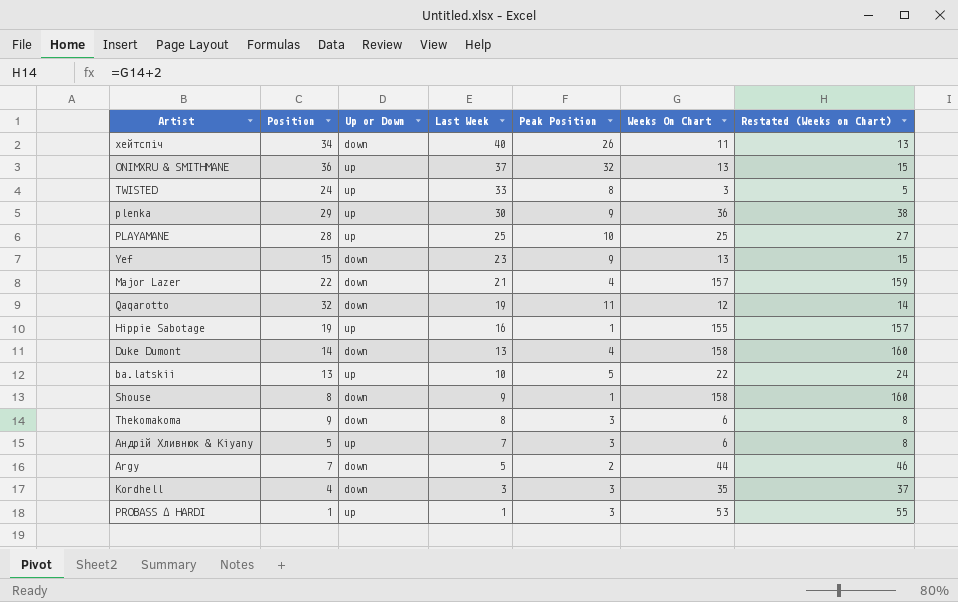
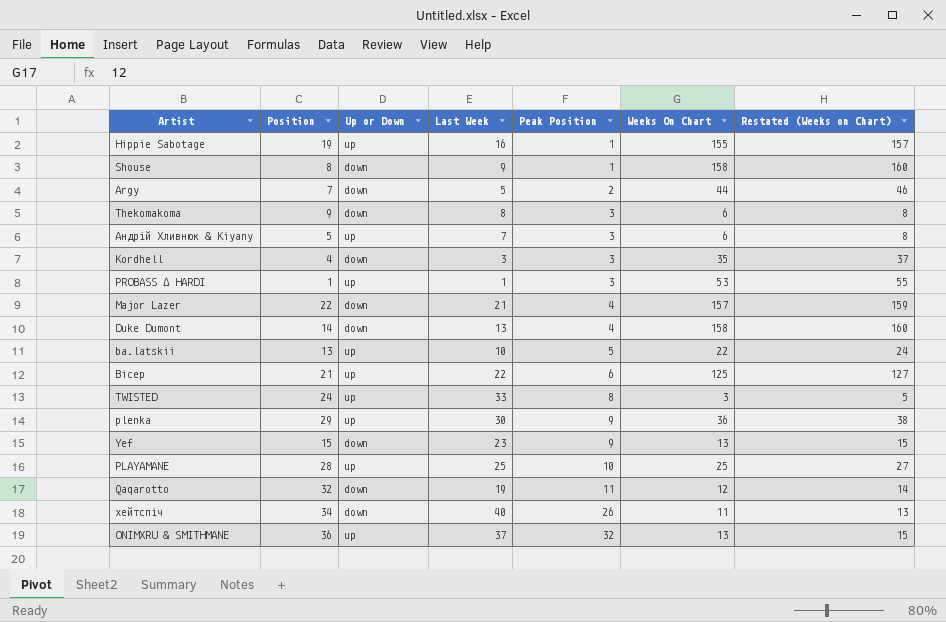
row order: Last Week descending -> Peak Position ascending
row Bicep: none -> 21 | up | 22 | 6 | 125 | 127

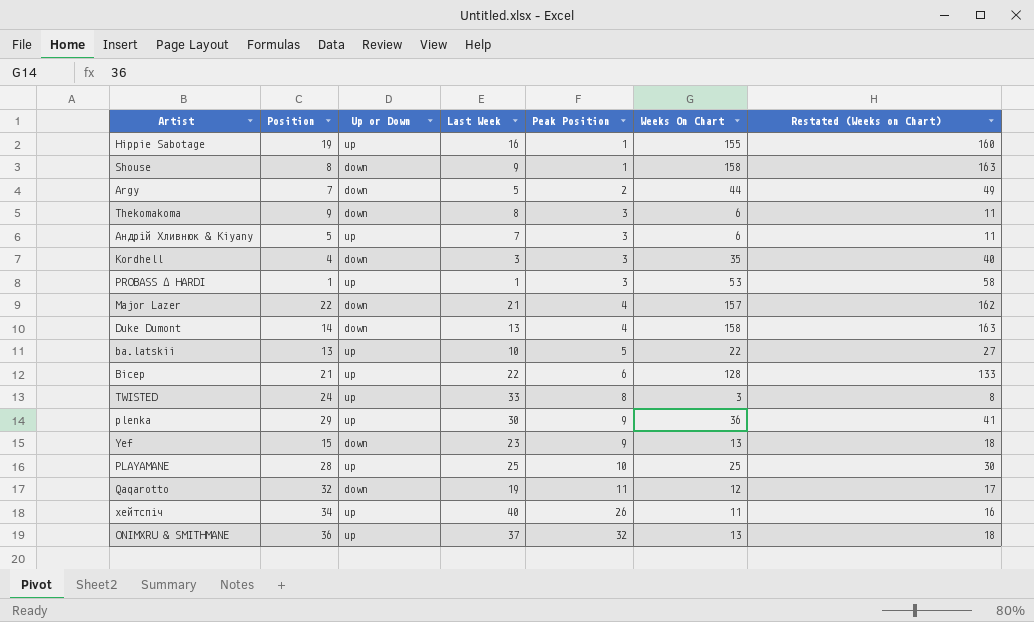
column Restated (Weeks on Chart) | formula: [Weeks On Chart] + 2 -> [Weeks On Chart] + 5
Bicep | Weeks On Chart: 125 -> 128
хейтспіч | Up or Down: down -> up

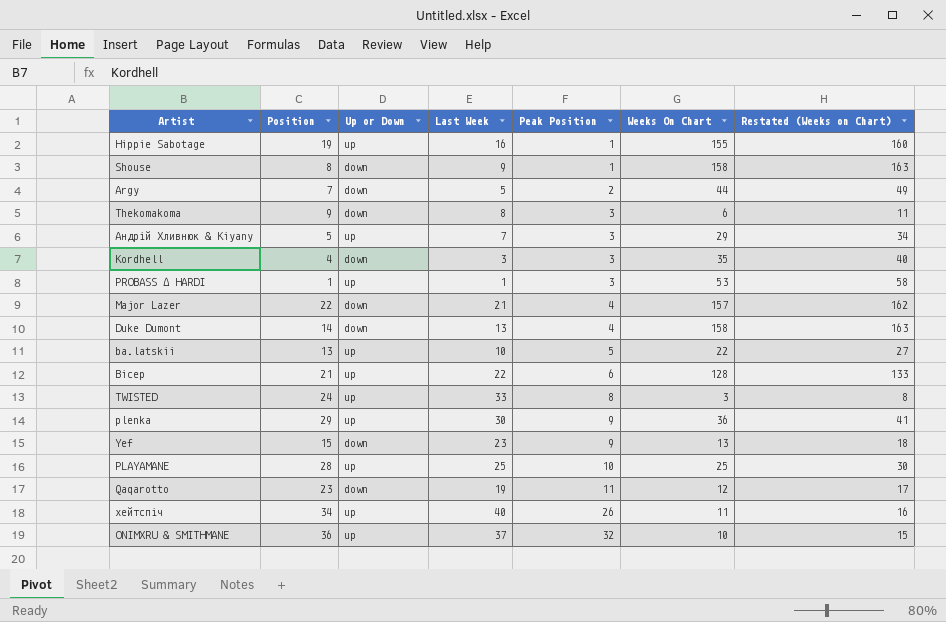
Андрій Хливнюк & Kiyany | Weeks On Chart: 6 -> 29
Андрій Хливнюк & Kiyany | Restated (Weeks on Chart): 11 -> 34
Qaqarotto | Position: 32 -> 23
ONIMXRU & SMITHMANE | Weeks On Chart: 13 -> 10
ONIMXRU & SMITHMANE | Restated (Weeks on Chart): 18 -> 15

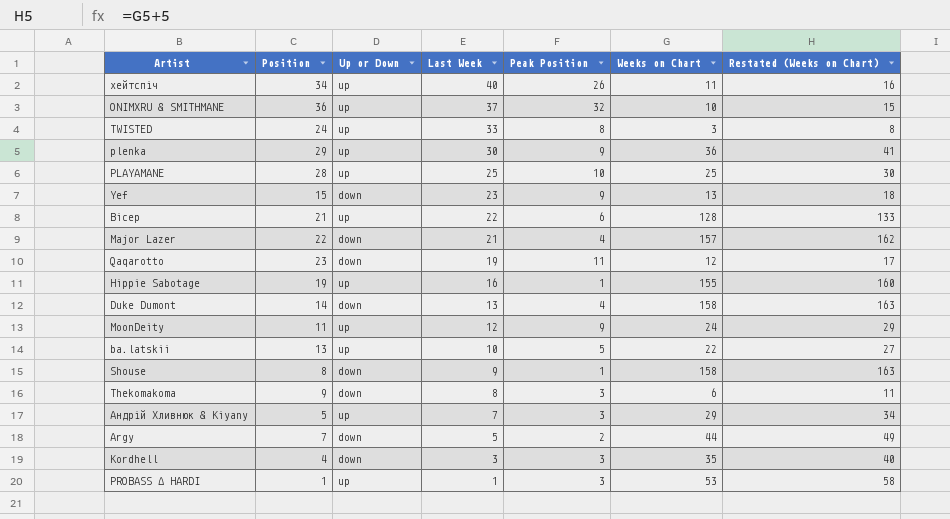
row order: Peak Position ascending -> Last Week descending
column name: Weeks On Chart -> Weeks on Chart
row MoonDeity: none -> 11 | up | 12 | 9 | 24 | 29

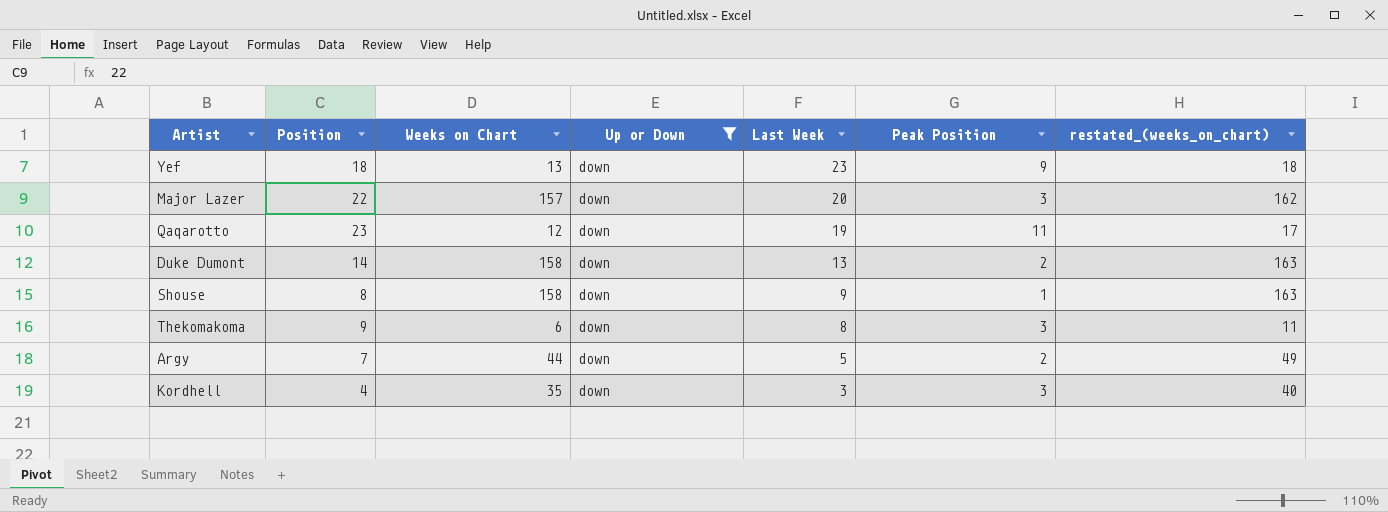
filter: none -> Up or Down = down
column Weeks on Chart | position: 6 -> 3
column name: Restated (Weeks on Chart) -> restated_(weeks_on_chart)
Yef | Position: 15 -> 18
Major Lazer | Last Week: 21 -> 20
Major Lazer | Peak Position: 4 -> 3
Duke Dumont | Peak Position: 4 -> 2

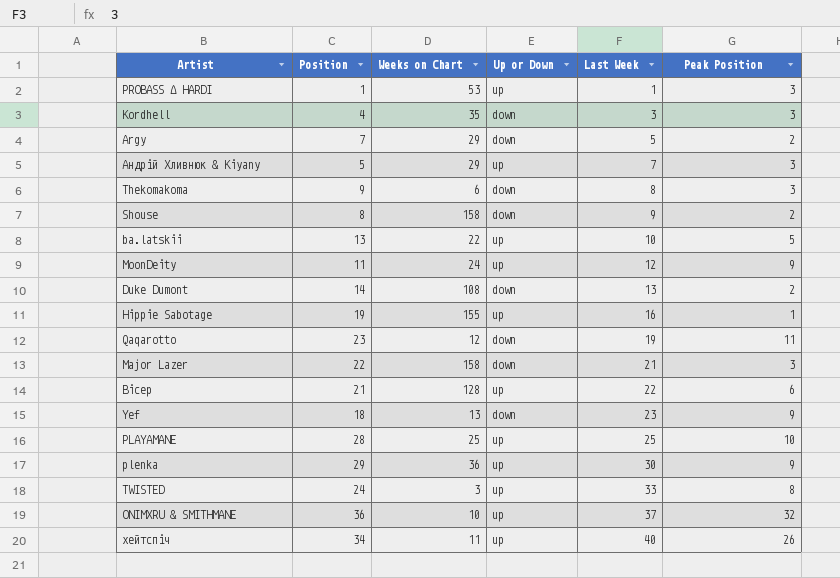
filter: Up or Down = down -> none
row order: Last Week descending -> Last Week ascending
column restated_(weeks_on_chart) | formula: [Weeks on Chart] + 5 -> none
Argy | Weeks on Chart: 44 -> 29
Shouse | Peak Position: 1 -> 2
Duke Dumont | Weeks on Chart: 158 -> 108
Major Lazer | Weeks on Chart: 157 -> 158
Major Lazer | Last Week: 20 -> 21

